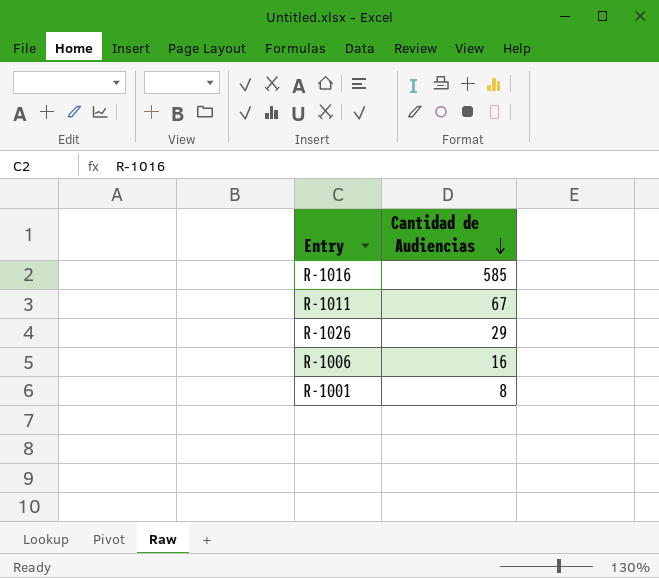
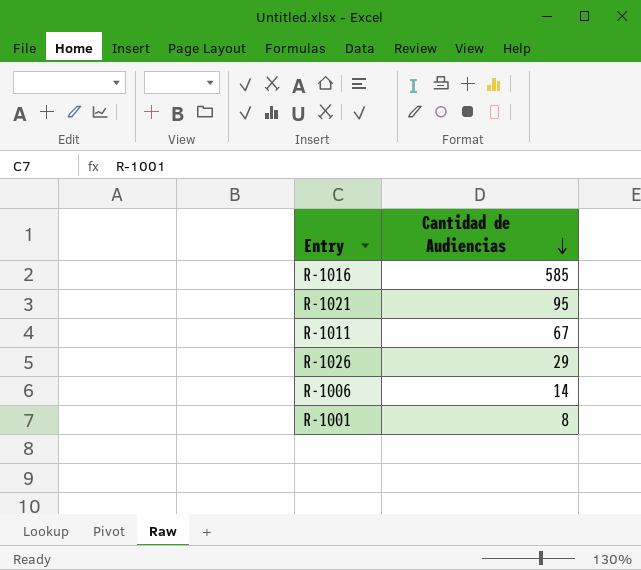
row R-1021: none -> 95
R-1006 | Cantidad de Audiencias: 16 -> 14

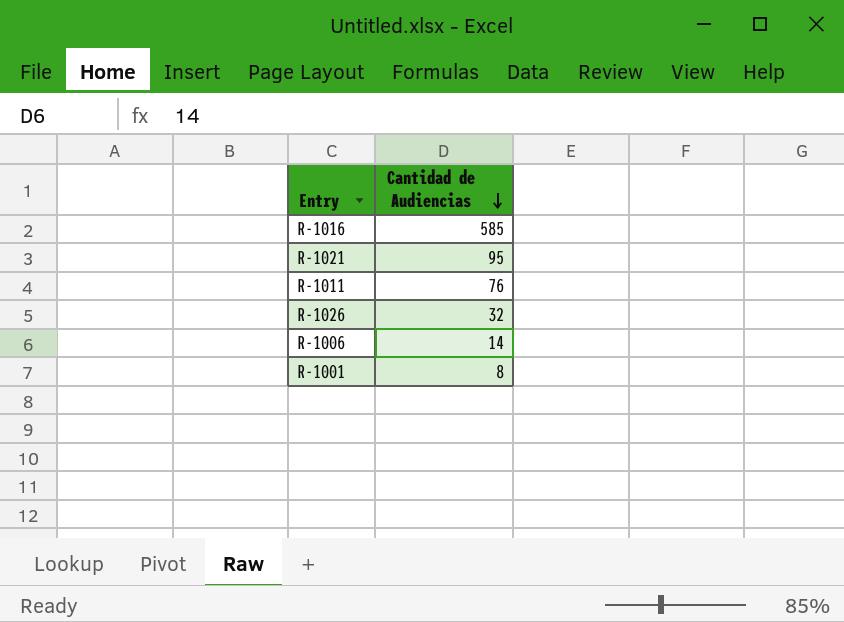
R-1011 | Cantidad de Audiencias: 67 -> 76
R-1026 | Cantidad de Audiencias: 29 -> 32

